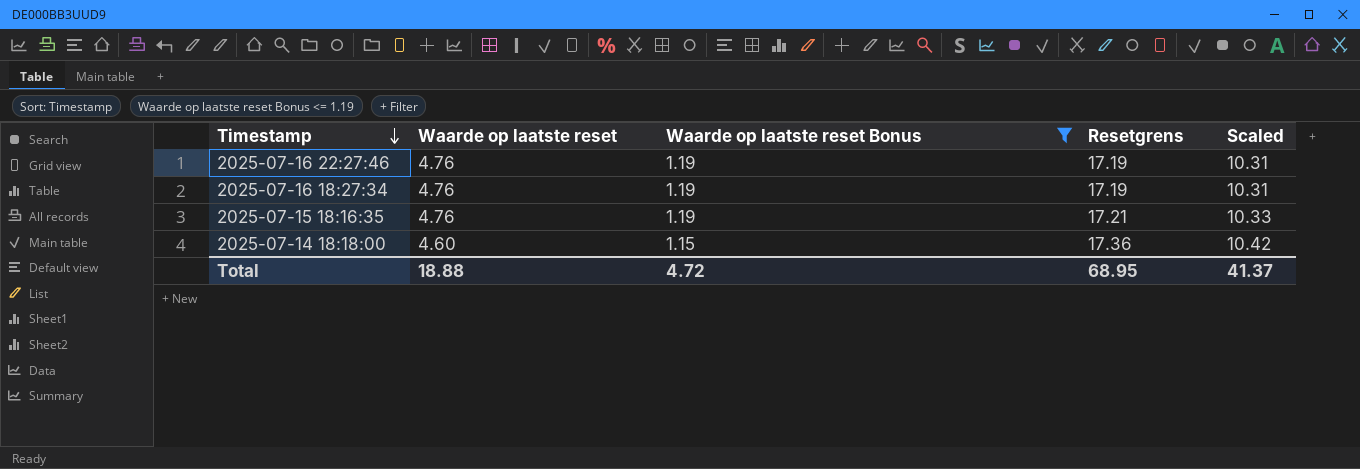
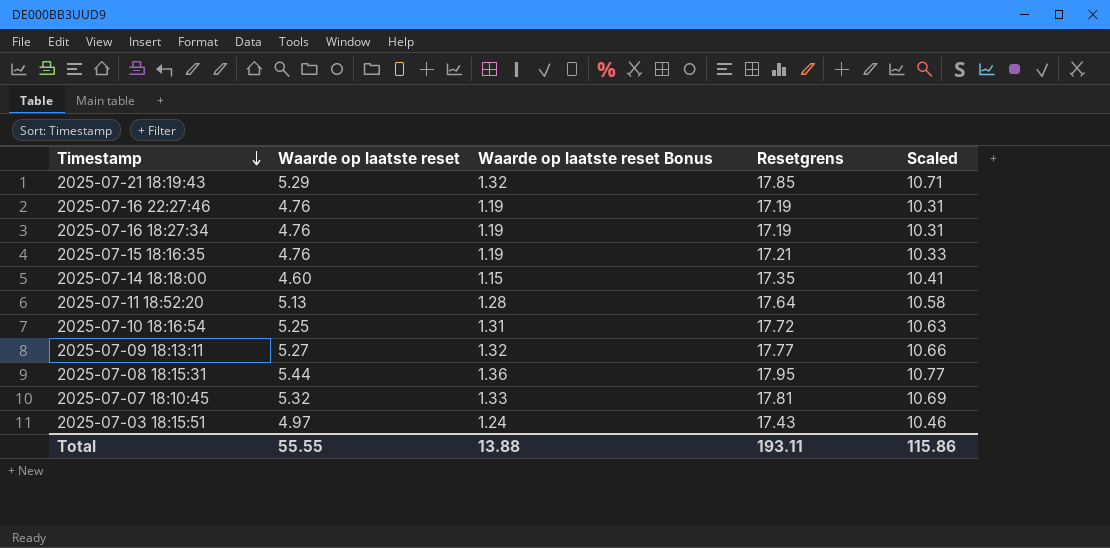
filter: Waarde op laatste reset Bonus <= 1.19 -> none
2025-07-14 18:18:00 | Resetgrens: 17.36 -> 17.35
2025-07-14 18:18:00 | Scaled: 10.42 -> 10.41
Total | Waarde op laatste reset: 18.88 -> 55.55
Total | Waarde op laatste reset Bonus: 4.72 -> 13.88
Total | Resetgrens: 68.95 -> 193.11
Total | Scaled: 41.37 -> 115.86

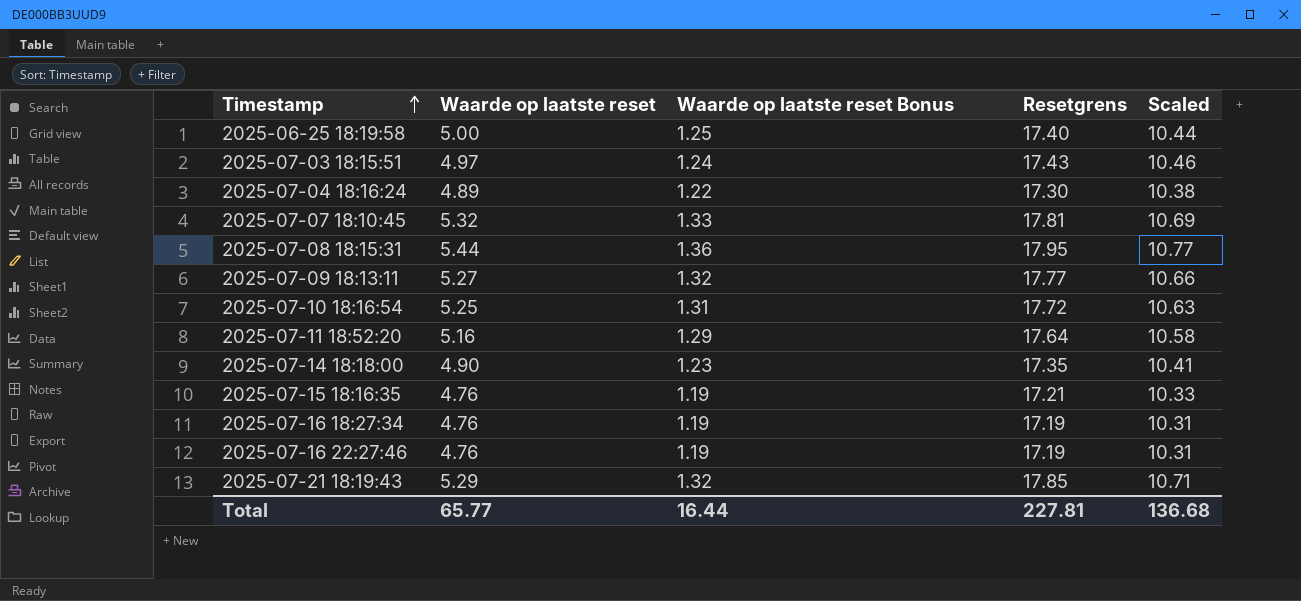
row order: Timestamp descending -> Timestamp ascending
row 2025-06-25 18:19:58: none -> 5.00 | 1.25 | 17.40 | 10.44
row 2025-07-04 18:16:24: none -> 4.89 | 1.22 | 17.30 | 10.38
2025-07-11 18:52:20 | Waarde op laatste reset: 5.13 -> 5.16
2025-07-11 18:52:20 | Waarde op laatste reset Bonus: 1.28 -> 1.29
2025-07-14 18:18:00 | Waarde op laatste reset: 4.60 -> 4.90
2025-07-14 18:18:00 | Waarde op laatste reset Bonus: 1.15 -> 1.23
Total | Waarde op laatste reset: 55.55 -> 65.77
Total | Waarde op laatste reset Bonus: 13.88 -> 16.44
Total | Resetgrens: 193.11 -> 227.81
Total | Scaled: 115.86 -> 136.68

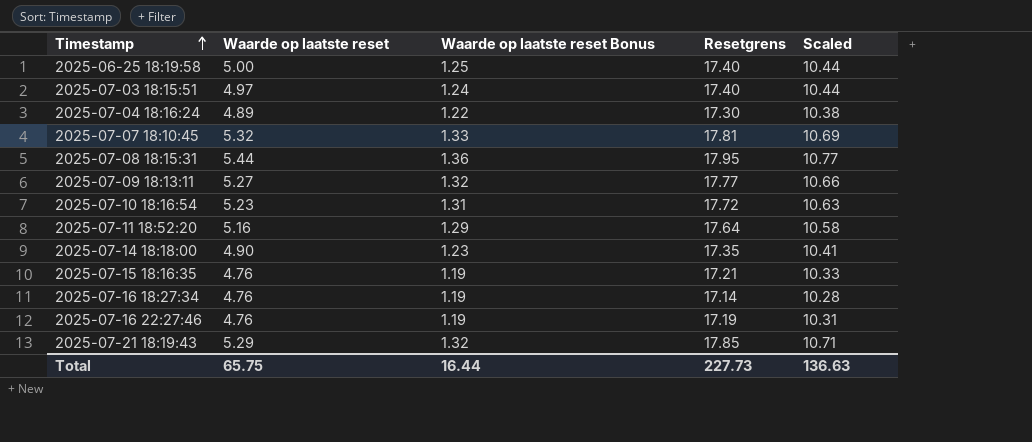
2025-07-03 18:15:51 | Resetgrens: 17.43 -> 17.40
2025-07-03 18:15:51 | Scaled: 10.46 -> 10.44
2025-07-10 18:16:54 | Waarde op laatste reset: 5.25 -> 5.23
2025-07-16 18:27:34 | Resetgrens: 17.19 -> 17.14
2025-07-16 18:27:34 | Scaled: 10.31 -> 10.28
Total | Waarde op laatste reset: 65.77 -> 65.75
Total | Resetgrens: 227.81 -> 227.73
Total | Scaled: 136.68 -> 136.63

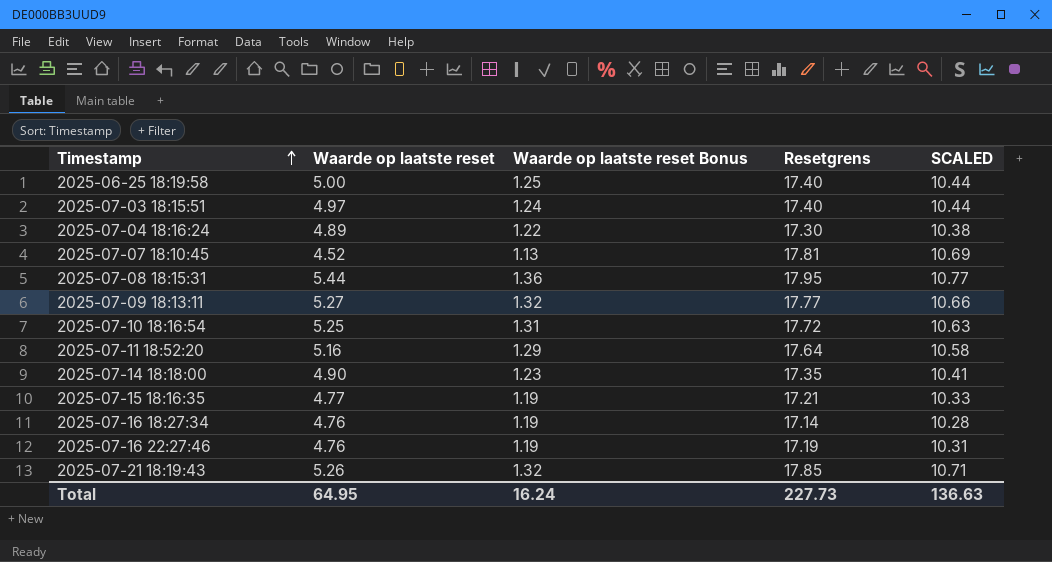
column name: Scaled -> SCALED
2025-07-07 18:10:45 | Waarde op laatste reset: 5.32 -> 4.52
2025-07-07 18:10:45 | Waarde op laatste reset Bonus: 1.33 -> 1.13
2025-07-10 18:16:54 | Waarde op laatste reset: 5.23 -> 5.25
2025-07-15 18:16:35 | Waarde op laatste reset: 4.76 -> 4.77
2025-07-21 18:19:43 | Waarde op laatste reset: 5.29 -> 5.26
Total | Waarde op laatste reset: 65.75 -> 64.95
Total | Waarde op laatste reset Bonus: 16.44 -> 16.24

